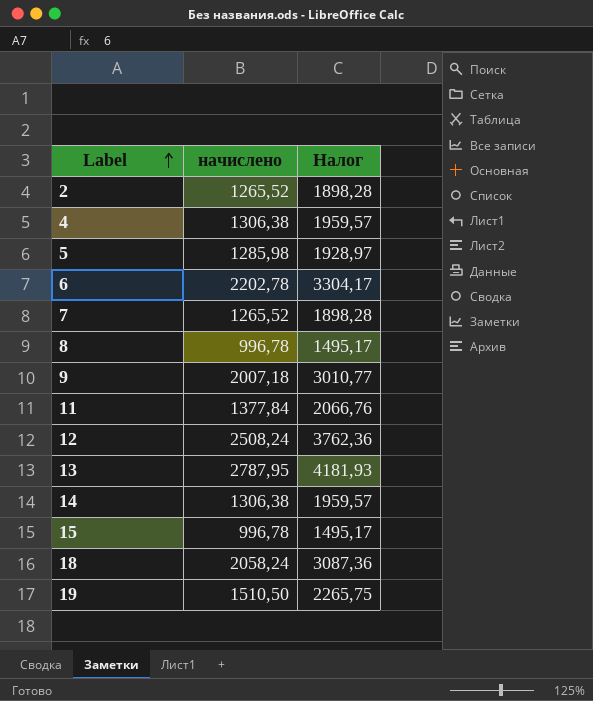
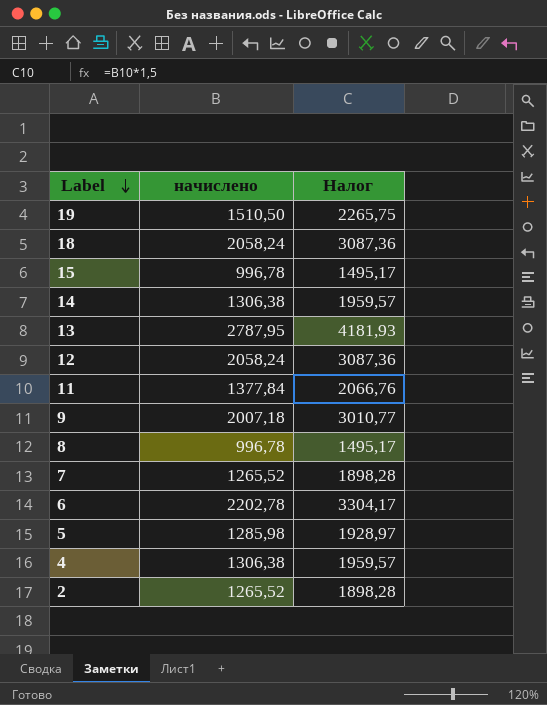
row order: Label ascending -> Label descending
12 | начислено: 2508,24 -> 2058,24
12 | Налог: 3762,36 -> 3087,36

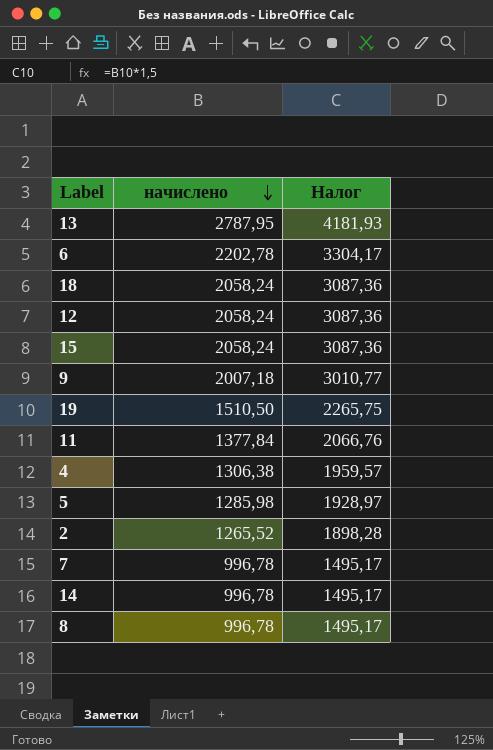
row order: Label descending -> начислено descending
15 | начислено: 996,78 -> 2058,24
15 | Налог: 1495,17 -> 3087,36
7 | начислено: 1265,52 -> 996,78
7 | Налог: 1898,28 -> 1495,17
14 | начислено: 1306,38 -> 996,78
14 | Налог: 1959,57 -> 1495,17

